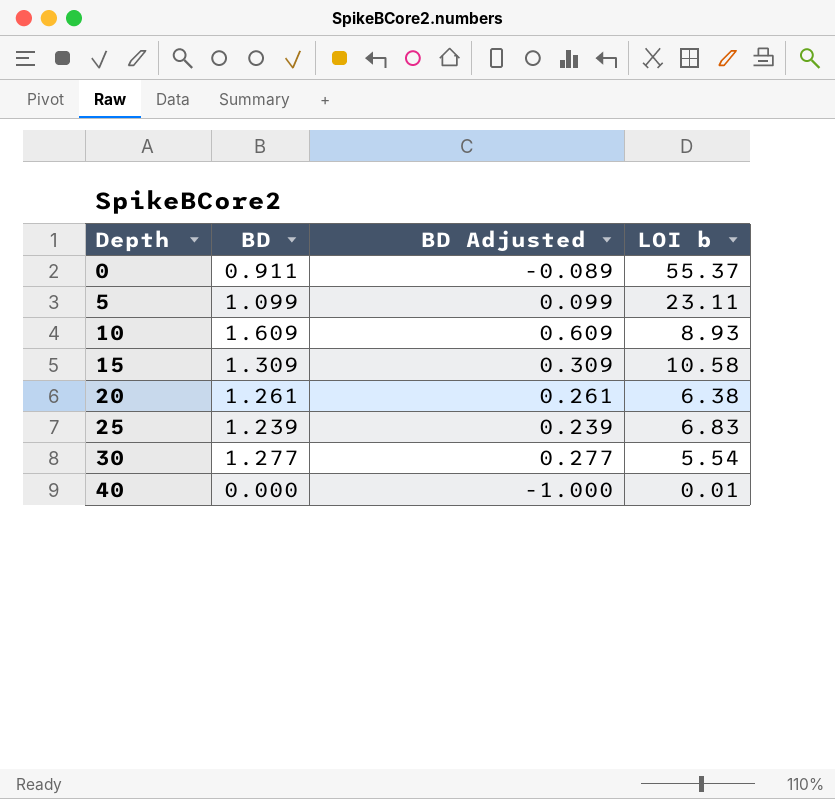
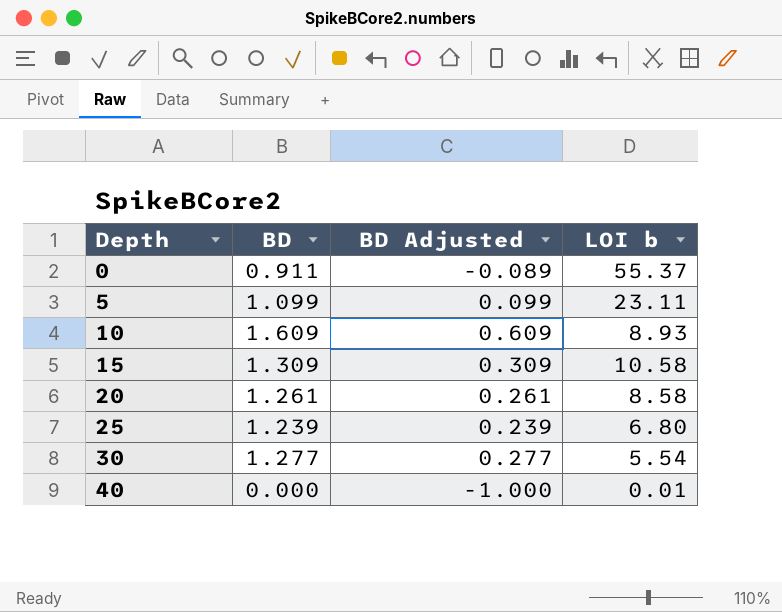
20 | LOI b: 6.38 -> 8.58
25 | LOI b: 6.83 -> 6.80

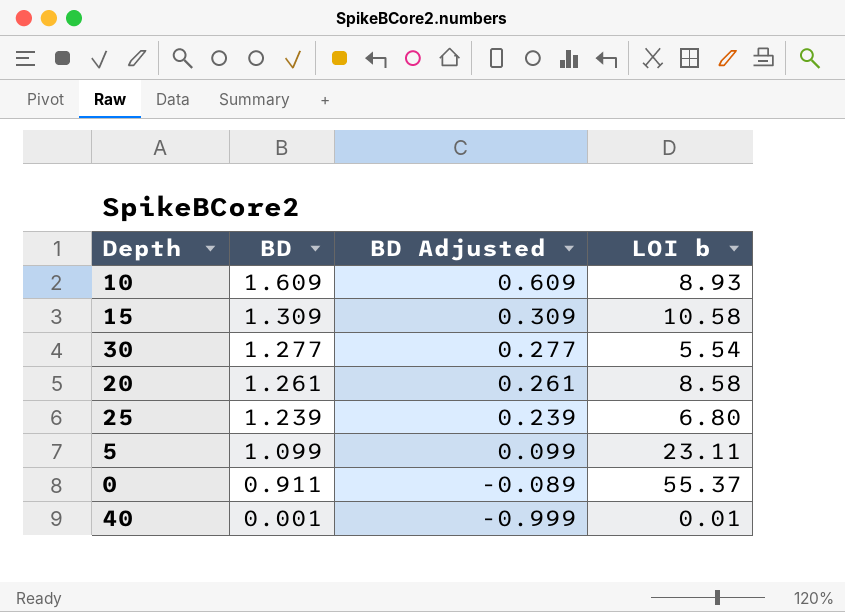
row order: Depth ascending -> BD descending
40 | BD: 0.000 -> 0.001
40 | BD Adjusted: -1.000 -> -0.999

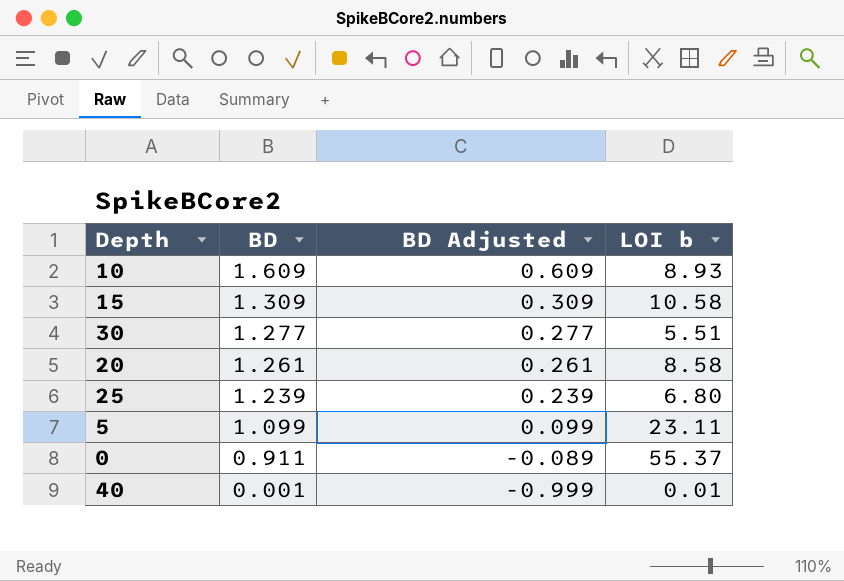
30 | LOI b: 5.54 -> 5.51

